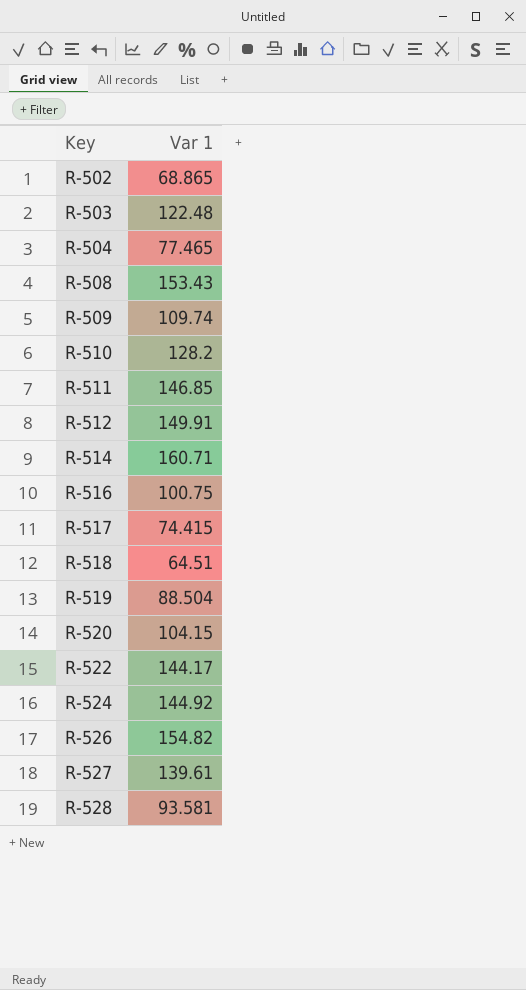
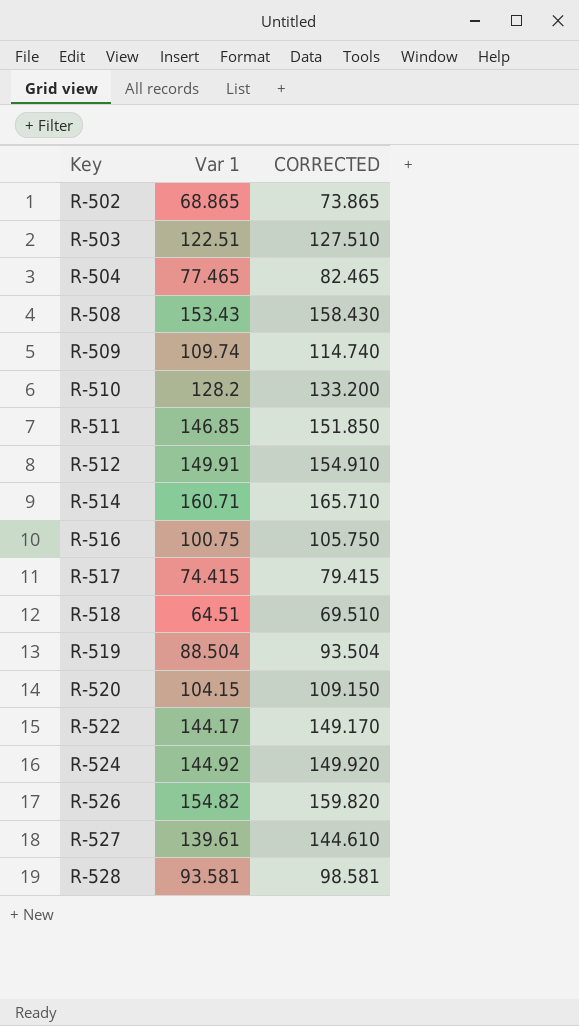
column CORRECTED | formula: none -> [Var 1] + 5
R-503 | Var 1: 122.48 -> 122.51

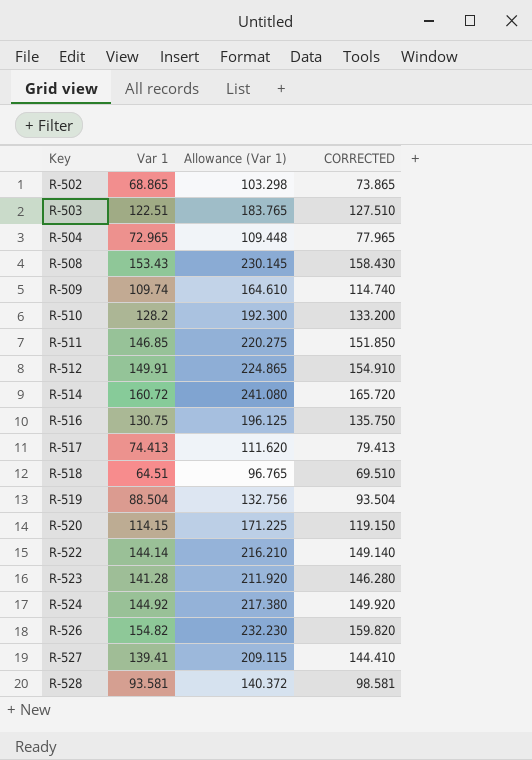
column Allowance (Var 1) | formula: none -> [Var 1] * 1.5
R-504 | Var 1: 77.465 -> 72.965
R-504 | CORRECTED: 82.465 -> 77.965
R-514 | Var 1: 160.71 -> 160.72
R-514 | CORRECTED: 165.710 -> 165.720
R-516 | Var 1: 100.75 -> 130.75
R-516 | CORRECTED: 105.750 -> 135.750
R-517 | Var 1: 74.415 -> 74.413
R-517 | CORRECTED: 79.415 -> 79.413
R-520 | Var 1: 104.15 -> 114.15
R-520 | CORRECTED: 109.150 -> 119.150
R-522 | Var 1: 144.17 -> 144.14
R-522 | CORRECTED: 149.170 -> 149.140
row R-523: none -> 141.28 | 211.920 | 146.280
R-527 | Var 1: 139.61 -> 139.41
R-527 | CORRECTED: 144.610 -> 144.410

